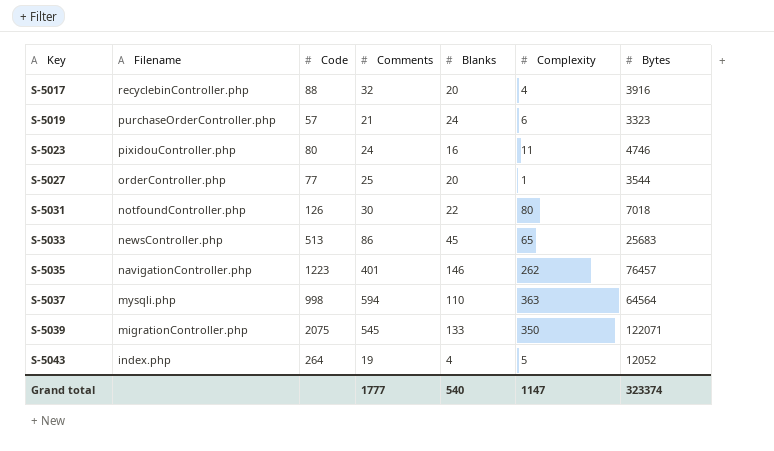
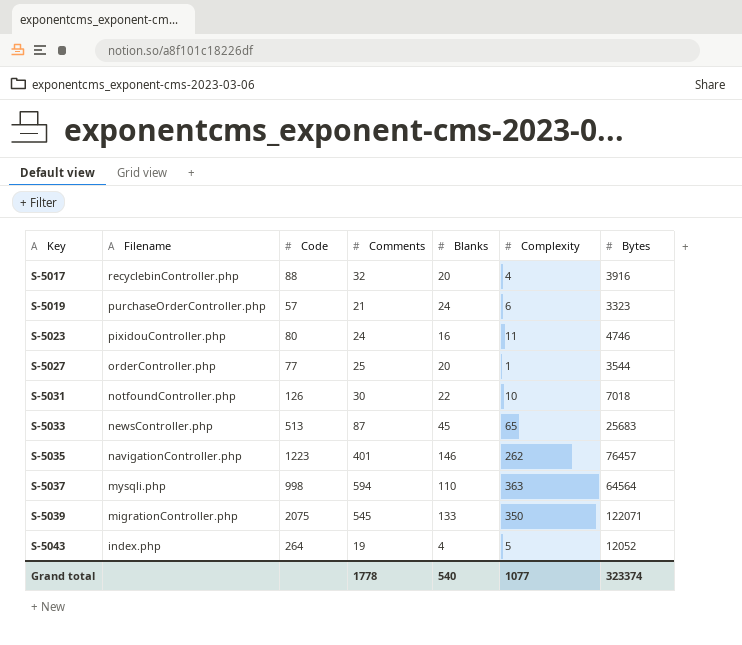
S-5031 | Complexity: 80 -> 10
S-5033 | Comments: 86 -> 87
Grand total | Comments: 1777 -> 1778
Grand total | Complexity: 1147 -> 1077

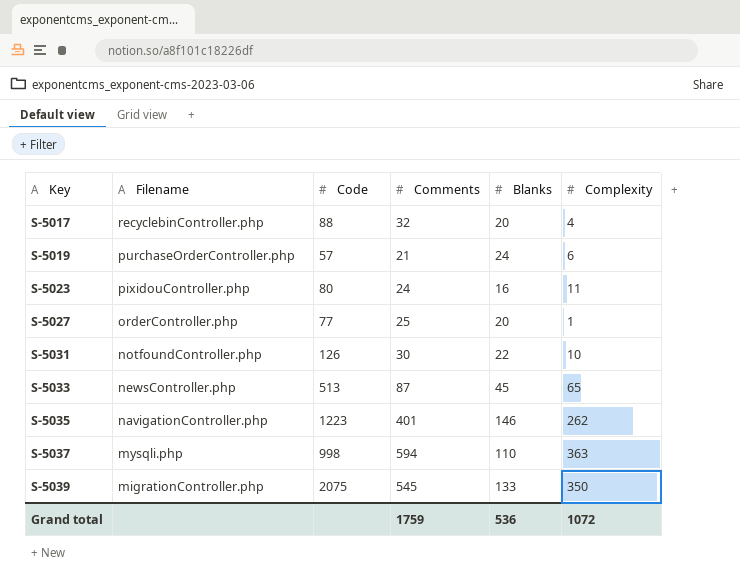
column Bytes | position: 7 -> none
row S-5043: index.php | 264 | 19 | 4 | 5 | 12052 -> none
Grand total | Comments: 1778 -> 1759
Grand total | Blanks: 540 -> 536
Grand total | Complexity: 1077 -> 1072

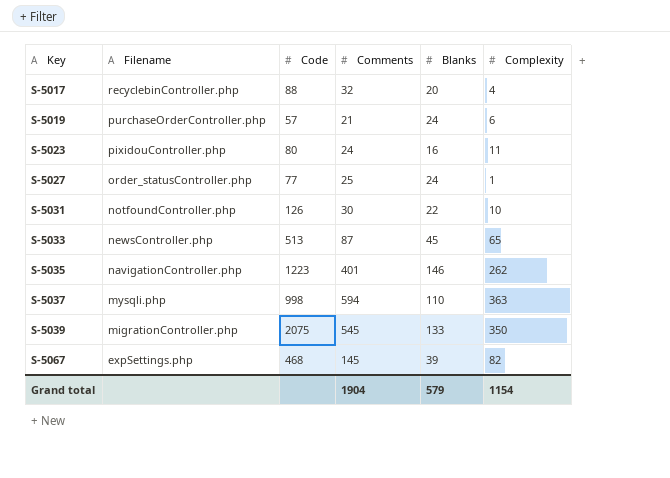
S-5027 | Filename: orderController.php -> order_statusController.php
S-5027 | Blanks: 20 -> 24
row S-5067: none -> expSettings.php | 468 | 145 | 39 | 82
Grand total | Comments: 1759 -> 1904
Grand total | Blanks: 536 -> 579
Grand total | Complexity: 1072 -> 1154

